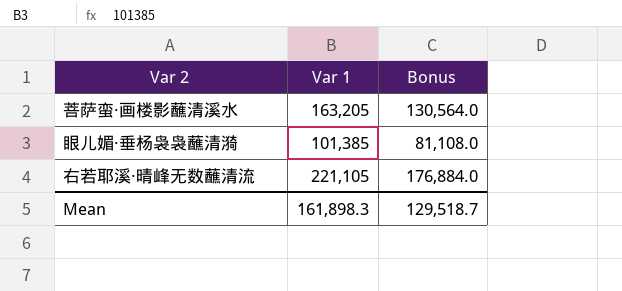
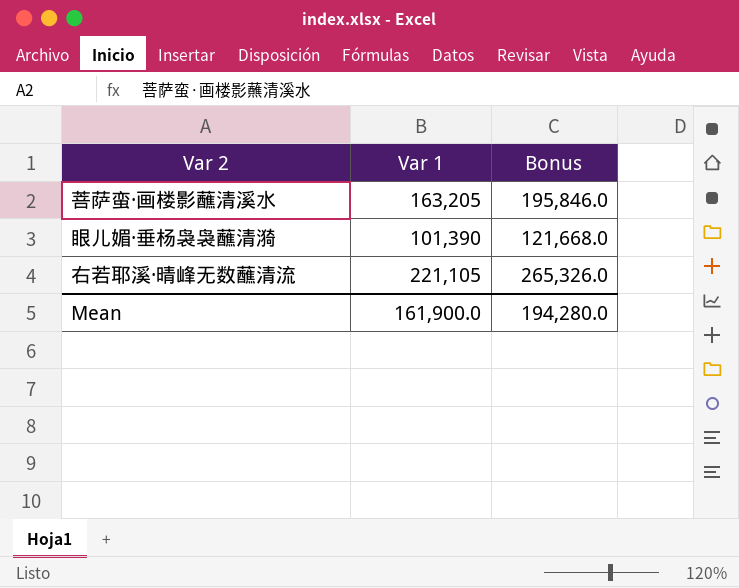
column Bonus | formula: [Var 1] * 0.8 -> [Var 1] * 1.2
眼儿媚·垂杨袅袅蘸清漪 | Var 1: 101,385 -> 101,390
Mean | Var 1: 161,898.3 -> 161,900.0
Mean | Bonus: 129,518.7 -> 194,280.0

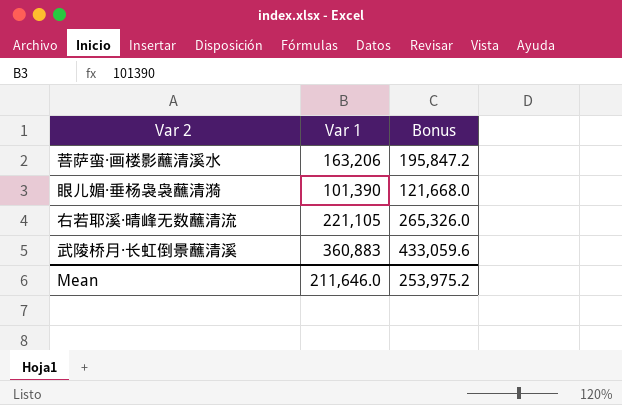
菩萨蛮·画楼影蘸清溪水 | Var 1: 163,205 -> 163,206
菩萨蛮·画楼影蘸清溪水 | Bonus: 195,846.0 -> 195,847.2
row 武陵桥月·长虹倒景蘸清溪: none -> 360,883 | 433,059.6
Mean | Var 1: 161,900.0 -> 211,646.0
Mean | Bonus: 194,280.0 -> 253,975.2

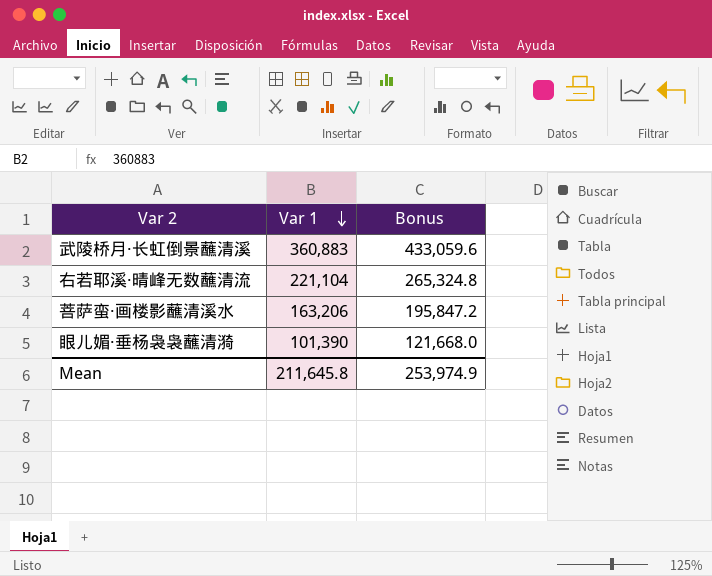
row order: none -> Var 1 descending
右若耶溪·晴峰无数蘸清流 | Var 1: 221,105 -> 221,104
右若耶溪·晴峰无数蘸清流 | Bonus: 265,326.0 -> 265,324.8
Mean | Var 1: 211,646.0 -> 211,645.8
Mean | Bonus: 253,975.2 -> 253,974.9

